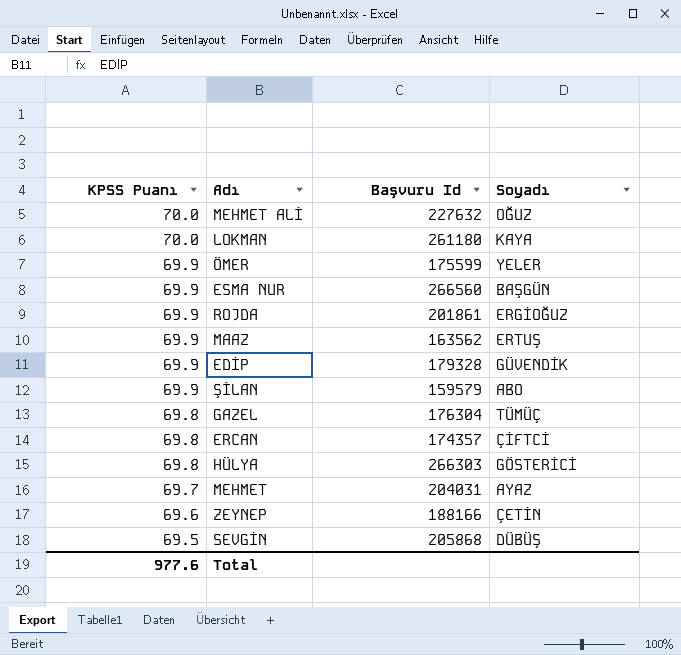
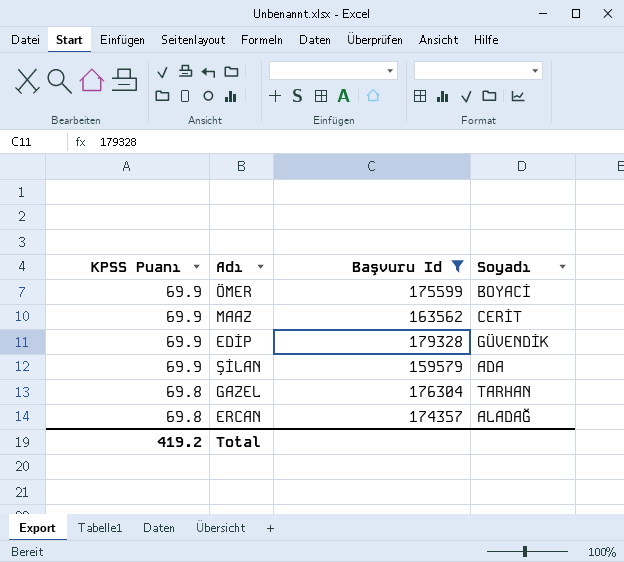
filter: none -> Başvuru Id <= 179328
ÖMER | Soyadı: YELER -> BOYACİ
MAAZ | Soyadı: ERTUŞ -> CERİT
ŞİLAN | Soyadı: ABO -> ADA
GAZEL | Soyadı: TÜMÜÇ -> TARHAN
ERCAN | Soyadı: ÇİFTCİ -> ALADAĞ
Total | KPSS Puanı: 977.6 -> 419.2

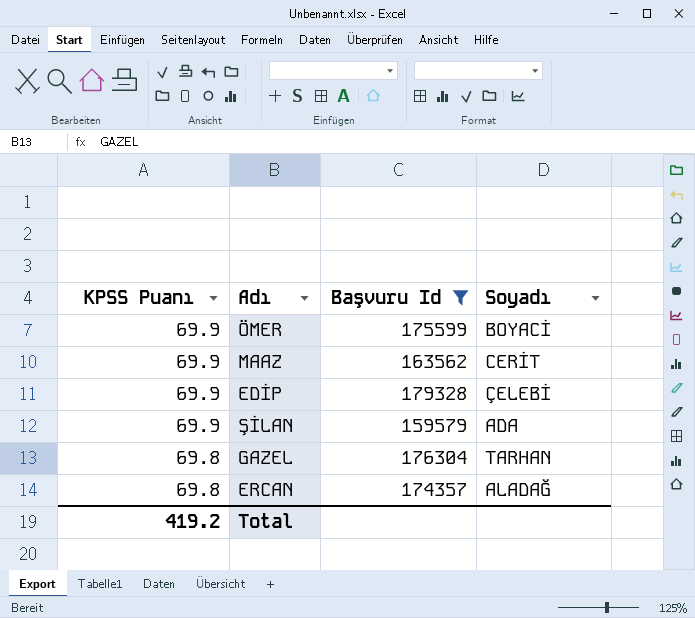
EDİP | Soyadı: GÜVENDİK -> ÇELEBİ

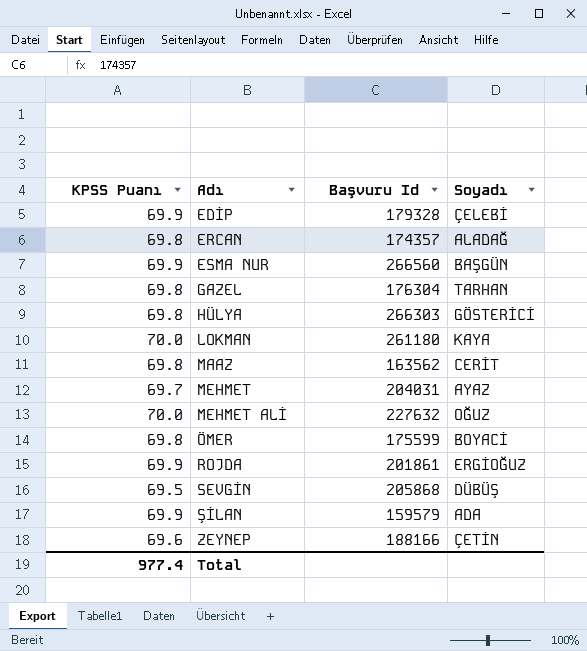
filter: Başvuru Id <= 179328 -> none
row order: KPSS Puanı descending -> Adı ascending
MAAZ | KPSS Puanı: 69.9 -> 69.8
ÖMER | KPSS Puanı: 69.9 -> 69.8
Total | KPSS Puanı: 419.2 -> 977.4

